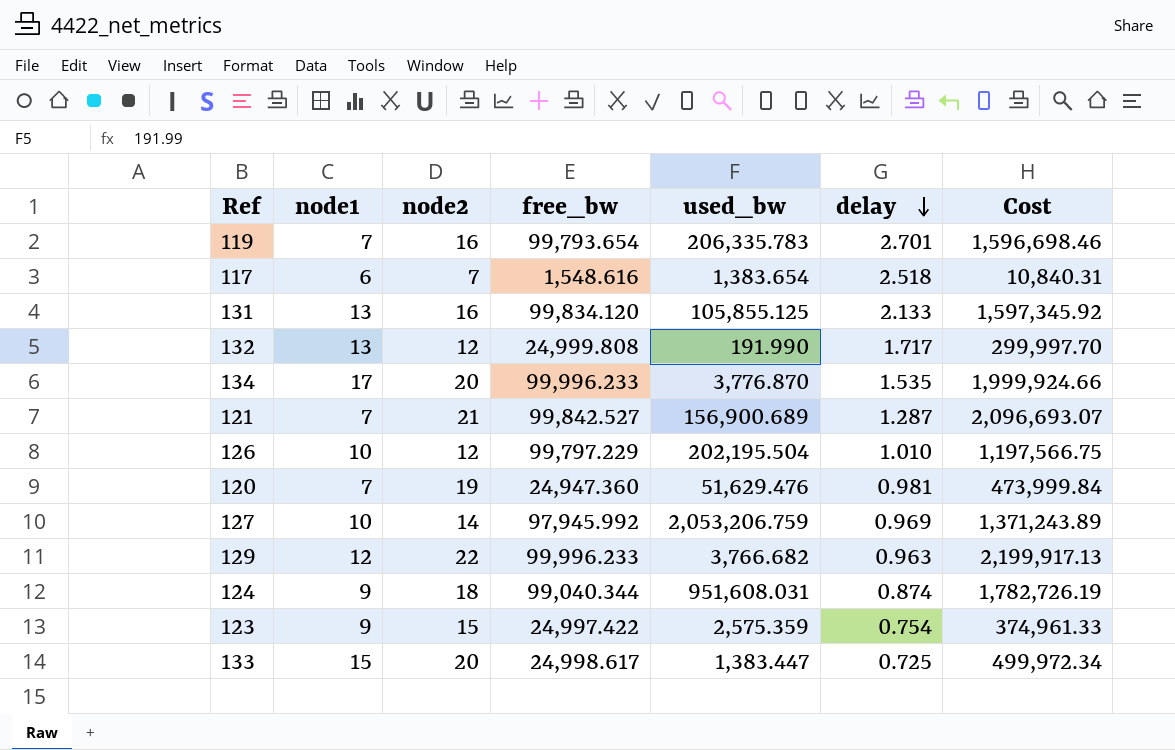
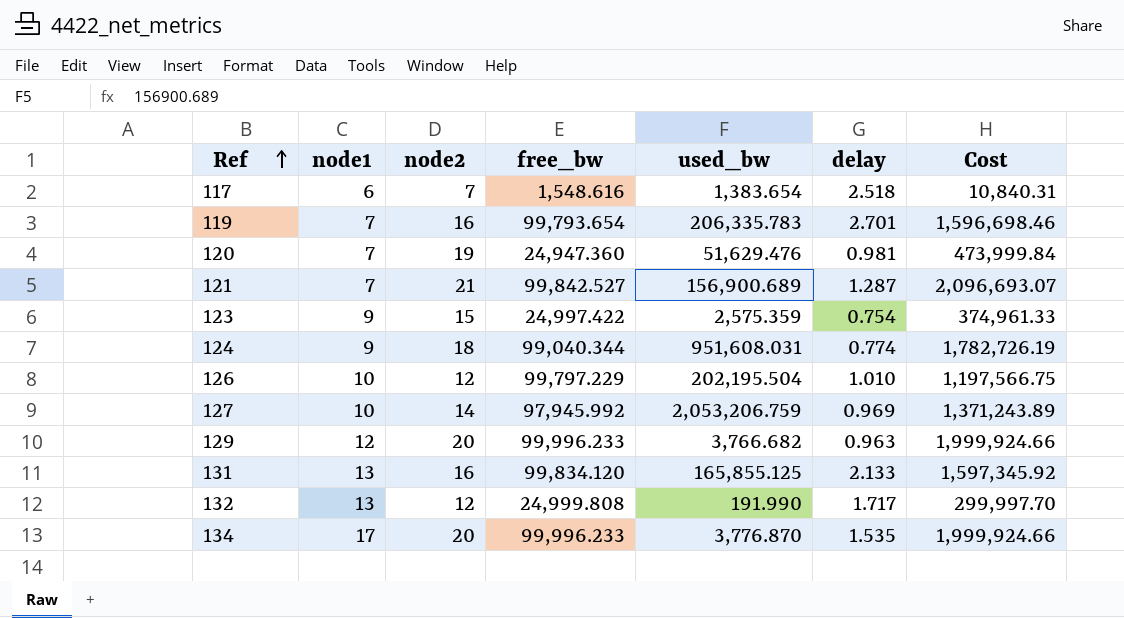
row order: delay descending -> Ref ascending
row 133: 15 | 20 | 24,998.617 | 1,383.447 | 0.725 | 499,972.34 -> none
124 | delay: 0.874 -> 0.774
129 | node2: 22 -> 20
129 | Cost: 2,199,917.13 -> 1,999,924.66
131 | used_bw: 105,855.125 -> 165,855.125

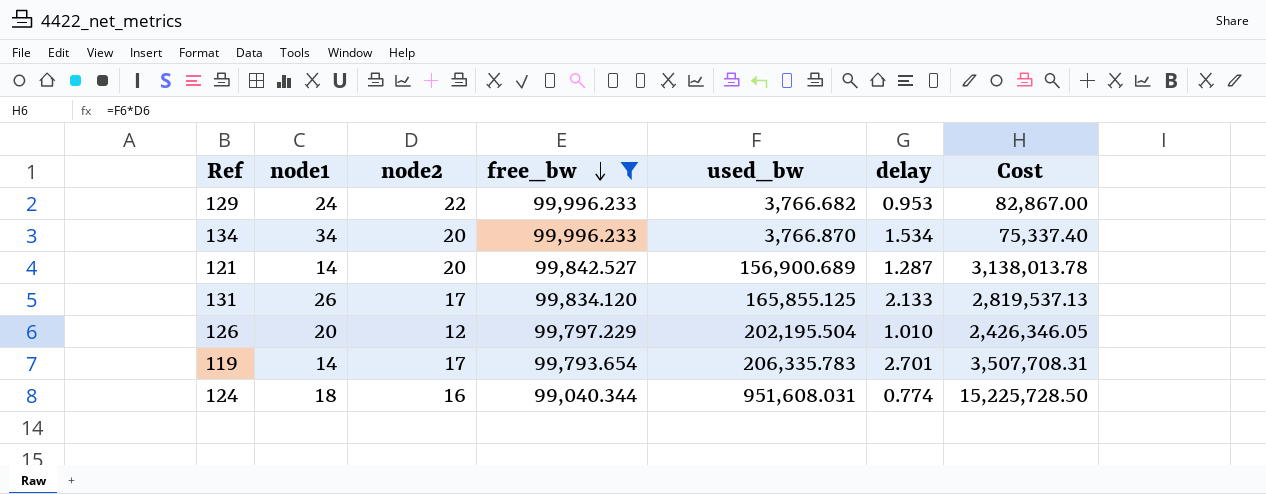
filter: none -> free_bw >= 99,040.344
row order: Ref ascending -> free_bw descending
column Cost | formula: [node2] * [free_bw] -> [node2] * [used_bw]
129 | node1: 12 -> 24
129 | node2: 20 -> 22
129 | delay: 0.963 -> 0.953
134 | node1: 17 -> 34
134 | used_bw: 3,776.870 -> 3,766.870
134 | delay: 1.535 -> 1.534
121 | node1: 7 -> 14
121 | node2: 21 -> 20
131 | node1: 13 -> 26
131 | node2: 16 -> 17
126 | node1: 10 -> 20
119 | node1: 7 -> 14
119 | node2: 16 -> 17
124 | node1: 9 -> 18
124 | node2: 18 -> 16

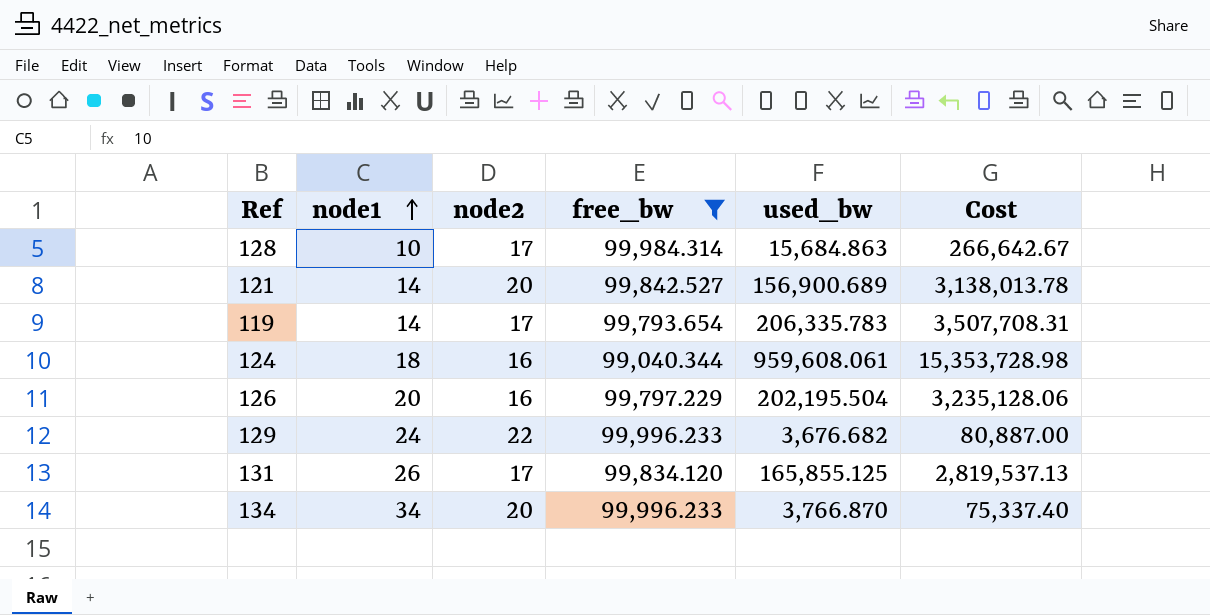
row order: free_bw descending -> node1 ascending
column delay | position: 6 -> none
row 128: none -> 10 | 17 | 99,984.314 | 15,684.863 | 266,642.67
124 | used_bw: 951,608.031 -> 959,608.061
124 | Cost: 15,225,728.50 -> 15,353,728.98
126 | node2: 12 -> 16
126 | Cost: 2,426,346.05 -> 3,235,128.06
129 | used_bw: 3,766.682 -> 3,676.682
129 | Cost: 82,867.00 -> 80,887.00

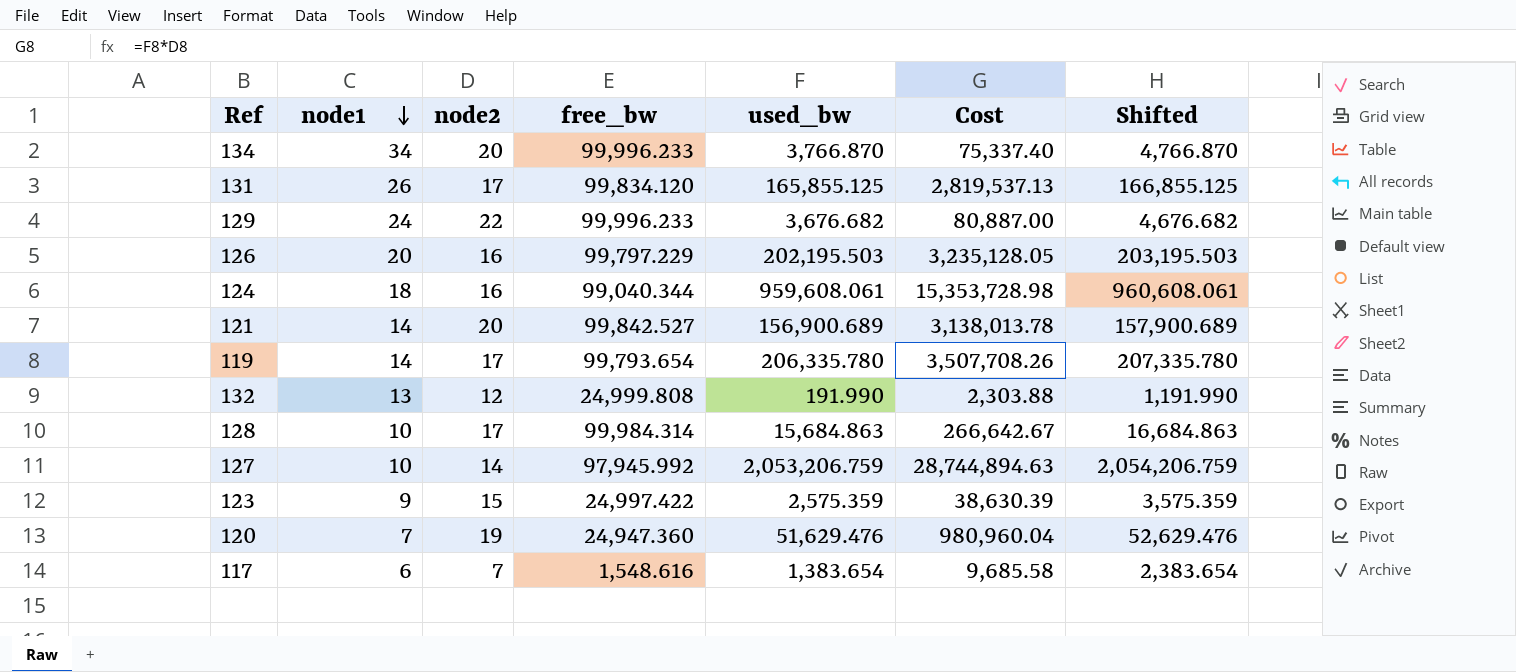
filter: free_bw >= 99,040.344 -> none
row order: node1 ascending -> node1 descending
column Shifted | formula: none -> [used_bw] + 1000
126 | used_bw: 202,195.504 -> 202,195.503
126 | Cost: 3,235,128.06 -> 3,235,128.05
119 | used_bw: 206,335.783 -> 206,335.780
119 | Cost: 3,507,708.31 -> 3,507,708.26

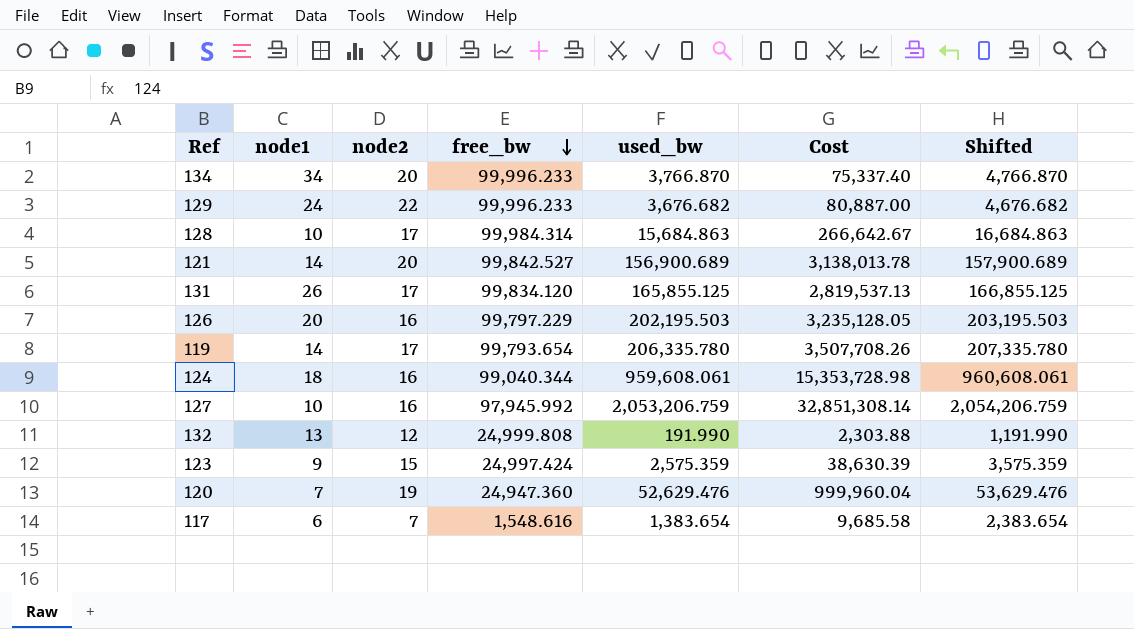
row order: node1 descending -> free_bw descending
127 | node2: 14 -> 16
127 | Cost: 28,744,894.63 -> 32,851,308.14
123 | free_bw: 24,997.422 -> 24,997.424
120 | used_bw: 51,629.476 -> 52,629.476
120 | Cost: 980,960.04 -> 999,960.04
120 | Shifted: 52,629.476 -> 53,629.476

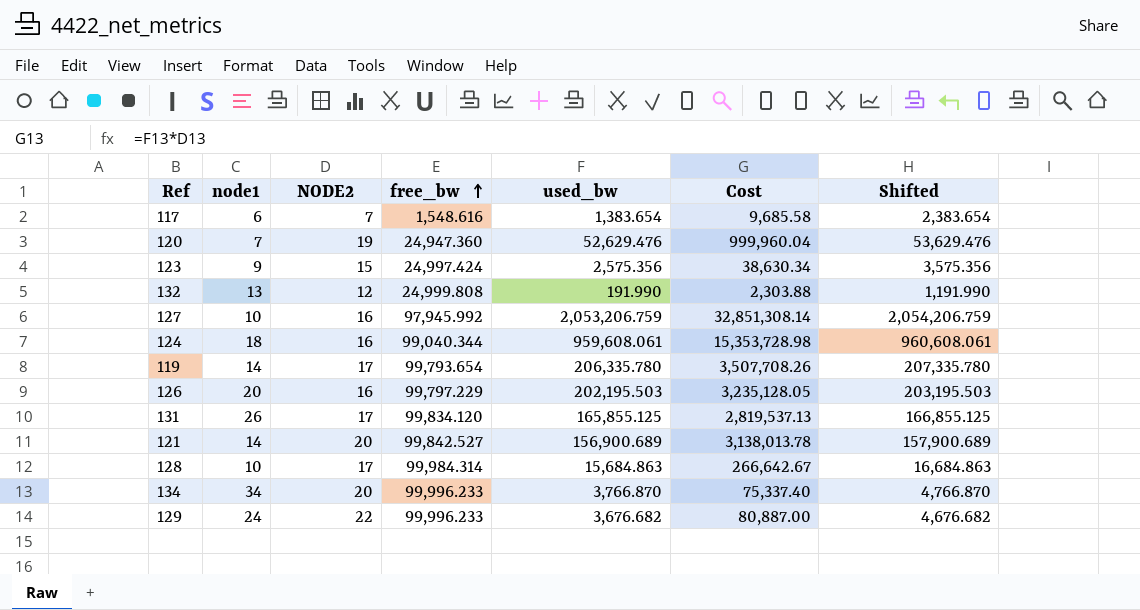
row order: free_bw descending -> free_bw ascending
column name: node2 -> NODE2
123 | used_bw: 2,575.359 -> 2,575.356
123 | Cost: 38,630.39 -> 38,630.34
123 | Shifted: 3,575.359 -> 3,575.356

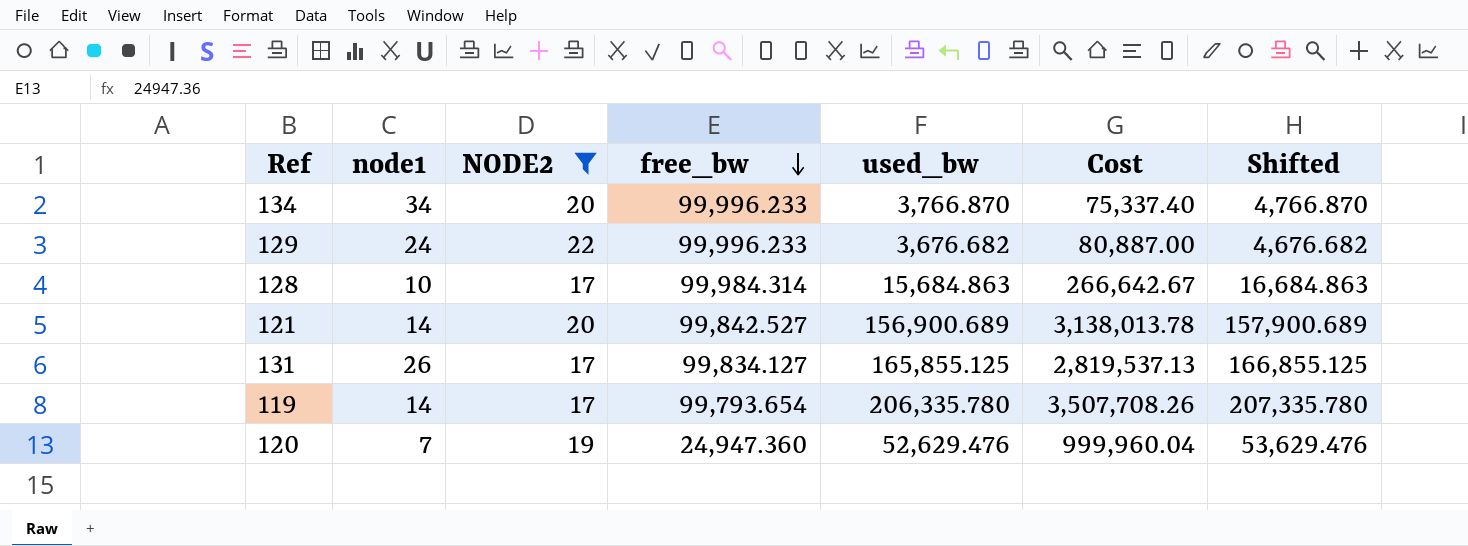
filter: none -> NODE2 >= 17
row order: free_bw ascending -> free_bw descending
131 | free_bw: 99,834.120 -> 99,834.127

